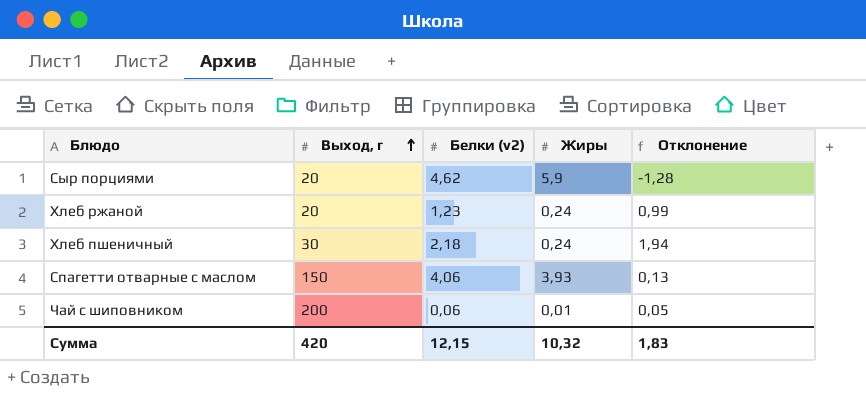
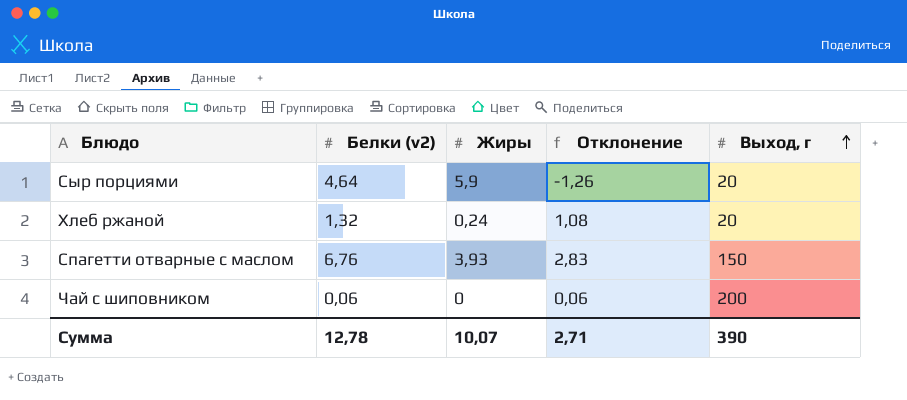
column Выход, г | position: 2 -> 5
row Хлеб пшеничный: 30 | 2,18 | 0,24 | 1,94 -> none
Сыр порциями | Белки (v2): 4,62 -> 4,64
Сыр порциями | Отклонение: -1,28 -> -1,26
Хлеб ржаной | Белки (v2): 1,23 -> 1,32
Хлеб ржаной | Отклонение: 0,99 -> 1,08
Спагетти отварные с маслом | Белки (v2): 4,06 -> 6,76
Спагетти отварные с маслом | Отклонение: 0,13 -> 2,83
Чай с шиповником | Жиры: 0,01 -> 0
Чай с шиповником | Отклонение: 0,05 -> 0,06
Сумма | Белки (v2): 12,15 -> 12,78
Сумма | Жиры: 10,32 -> 10,07
Сумма | Отклонение: 1,83 -> 2,71
Сумма | Выход, г: 420 -> 390

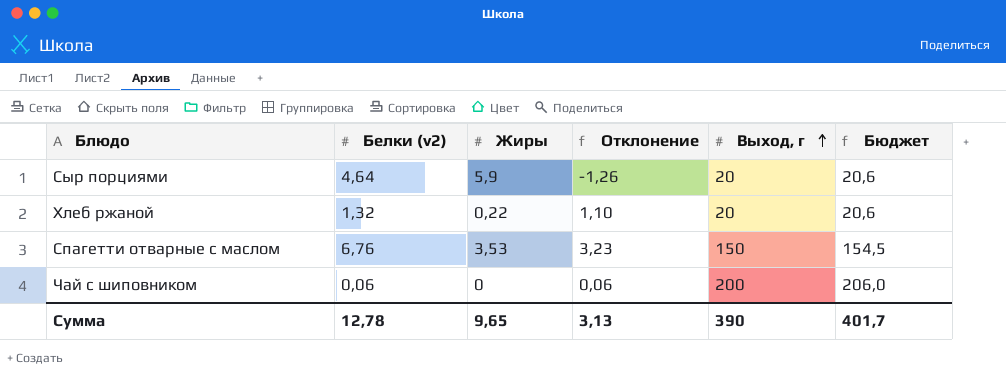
column Бюджет | formula: none -> [Выход, г] * 1,03
Хлеб ржаной | Жиры: 0,24 -> 0,22
Хлеб ржаной | Отклонение: 1,08 -> 1,10
Спагетти отварные с маслом | Жиры: 3,93 -> 3,53
Спагетти отварные с маслом | Отклонение: 2,83 -> 3,23
Сумма | Жиры: 10,07 -> 9,65
Сумма | Отклонение: 2,71 -> 3,13

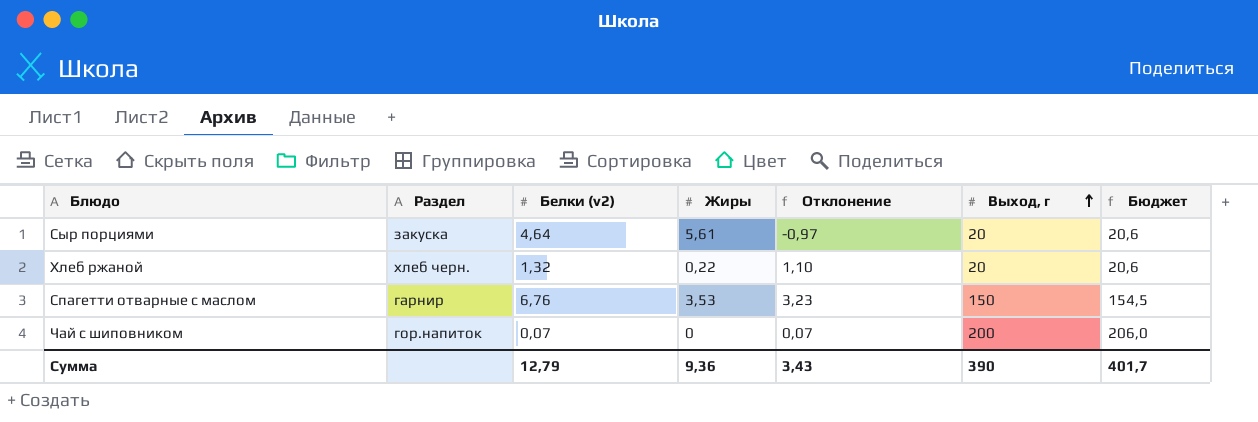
column Раздел | position: none -> 2
Сыр порциями | Жиры: 5,9 -> 5,61
Сыр порциями | Отклонение: -1,26 -> -0,97
Чай с шиповником | Белки (v2): 0,06 -> 0,07
Чай с шиповником | Отклонение: 0,06 -> 0,07
Сумма | Белки (v2): 12,78 -> 12,79
Сумма | Жиры: 9,65 -> 9,36
Сумма | Отклонение: 3,13 -> 3,43

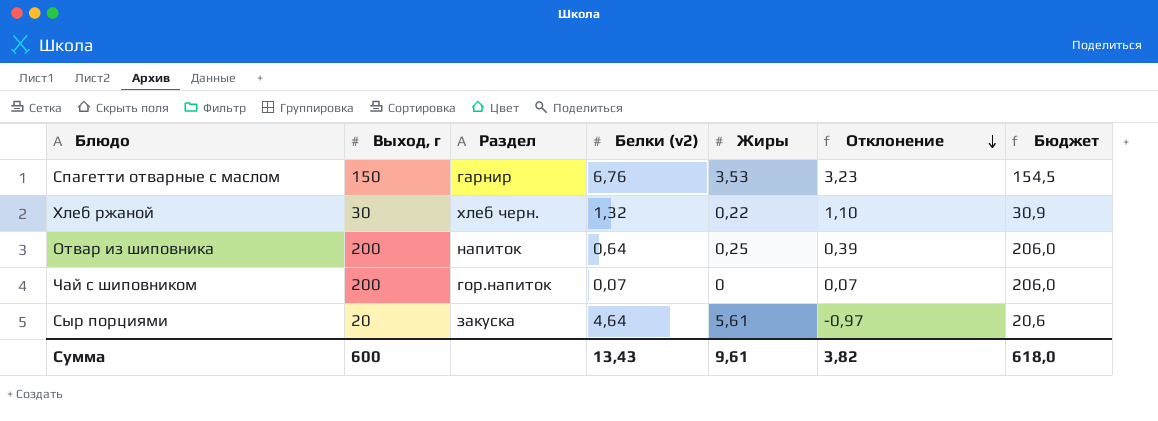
row order: Выход, г ascending -> Отклонение descending
column Выход, г | position: 6 -> 2
Хлеб ржаной | Выход, г: 20 -> 30
Хлеб ржаной | Бюджет: 20,6 -> 30,9
row Отвар из шиповника: none -> 200 | напиток | 0,64 | 0,25 | 0,39 | 206,0
Сумма | Выход, г: 390 -> 600
Сумма | Белки (v2): 12,79 -> 13,43
Сумма | Жиры: 9,36 -> 9,61
Сумма | Отклонение: 3,43 -> 3,82
Сумма | Бюджет: 401,7 -> 618,0

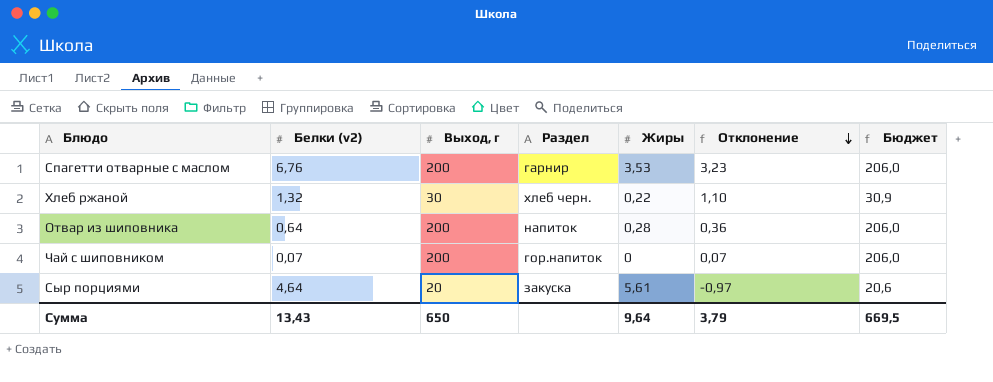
column Белки (v2) | position: 4 -> 2
Спагетти отварные с маслом | Выход, г: 150 -> 200
Спагетти отварные с маслом | Бюджет: 154,5 -> 206,0
Отвар из шиповника | Жиры: 0,25 -> 0,28
Отвар из шиповника | Отклонение: 0,39 -> 0,36
Сумма | Выход, г: 600 -> 650
Сумма | Жиры: 9,61 -> 9,64
Сумма | Отклонение: 3,82 -> 3,79
Сумма | Бюджет: 618,0 -> 669,5

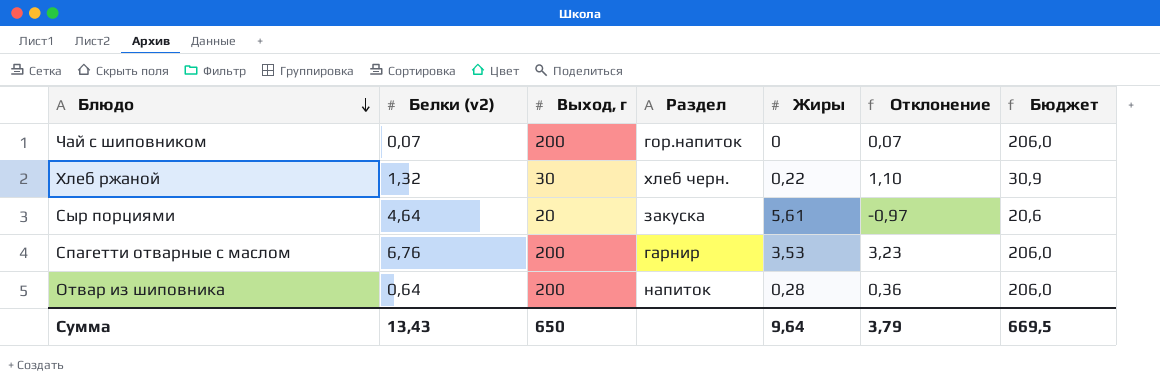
row order: Отклонение descending -> Блюдо descending

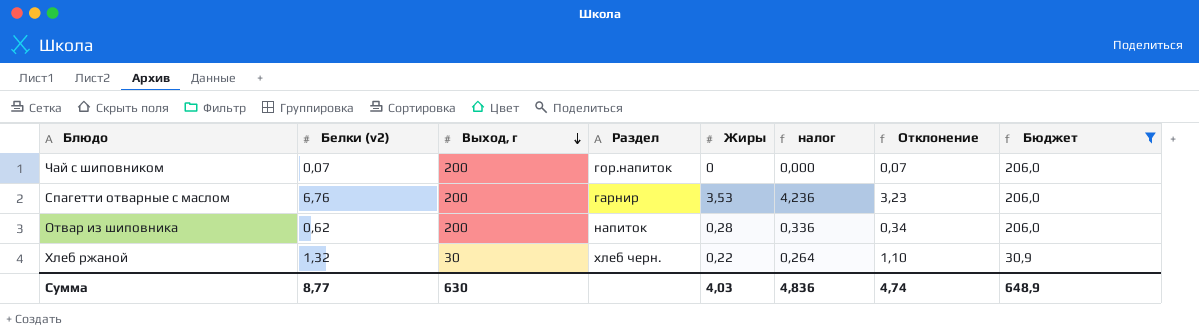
filter: none -> Бюджет != 20,6
row order: Блюдо descending -> Выход, г descending
column налог | formula: none -> [Жиры] * 1,2
Отвар из шиповника | Белки (v2): 0,64 -> 0,62
Отвар из шиповника | Отклонение: 0,36 -> 0,34
Сумма | Белки (v2): 13,43 -> 8,77
Сумма | Выход, г: 650 -> 630
Сумма | Жиры: 9,64 -> 4,03
Сумма | Отклонение: 3,79 -> 4,74
Сумма | Бюджет: 669,5 -> 648,9

